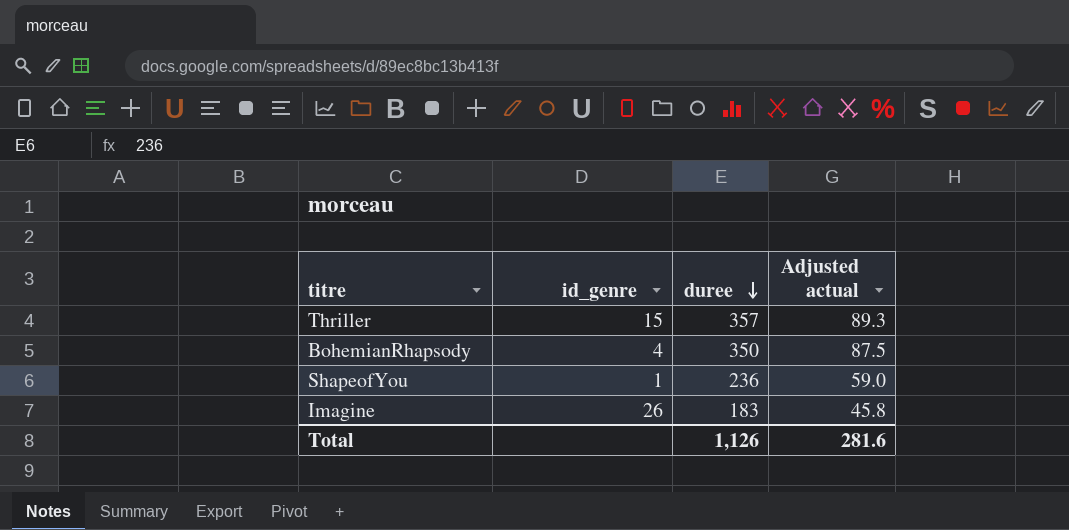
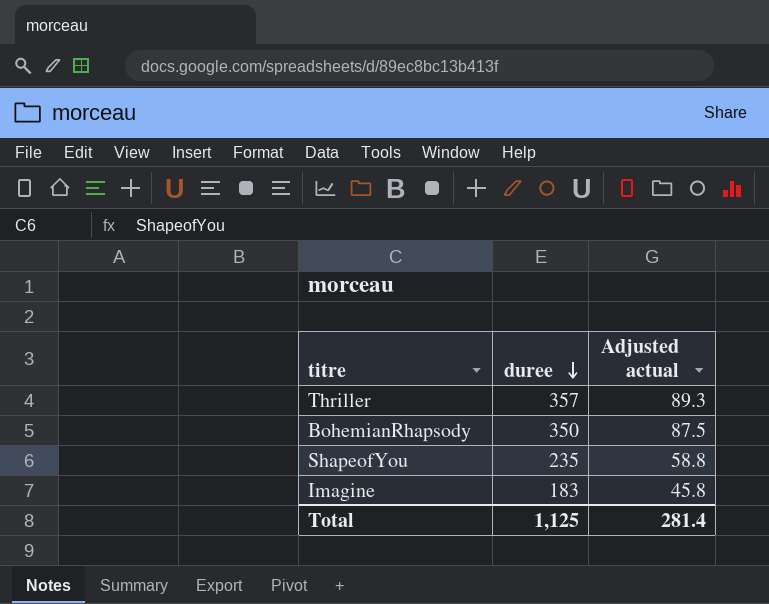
column id_genre | position: 2 -> none
ShapeofYou | duree: 236 -> 235
ShapeofYou | Adjusted actual: 59.0 -> 58.8
Total | duree: 1,126 -> 1,125
Total | Adjusted actual: 281.6 -> 281.4

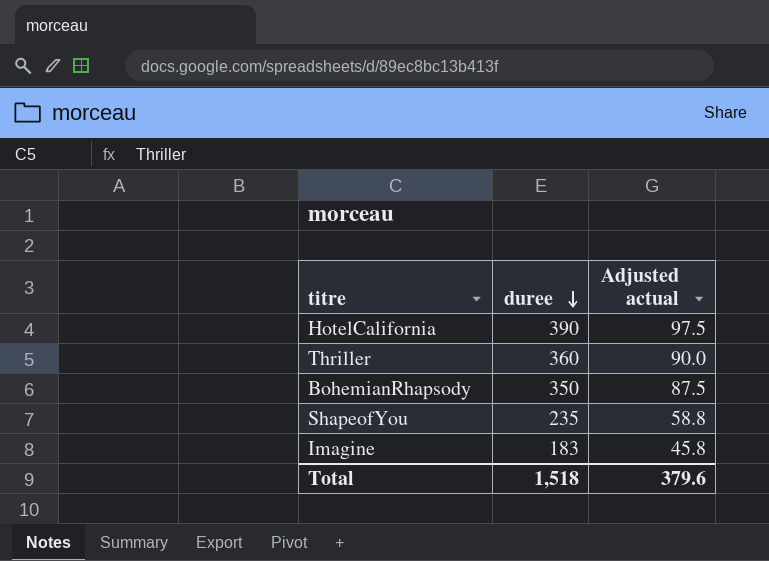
row HotelCalifornia: none -> 390 | 97.5
Thriller | duree: 357 -> 360
Thriller | Adjusted actual: 89.3 -> 90.0
Total | duree: 1,125 -> 1,518
Total | Adjusted actual: 281.4 -> 379.6

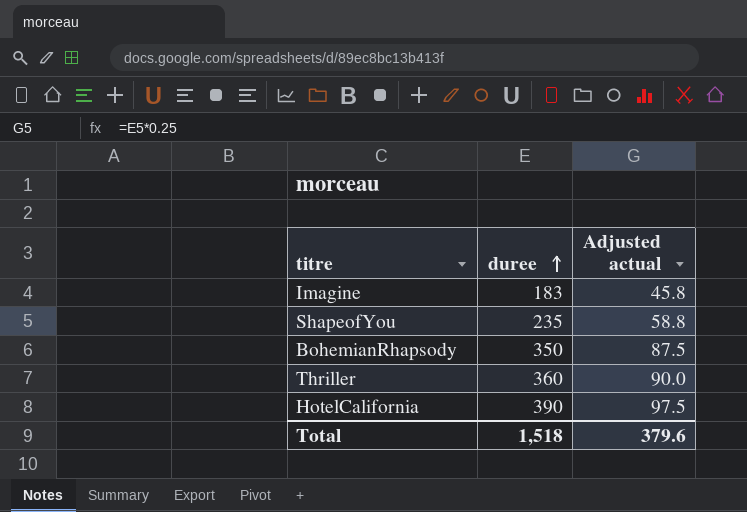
row order: duree descending -> duree ascending

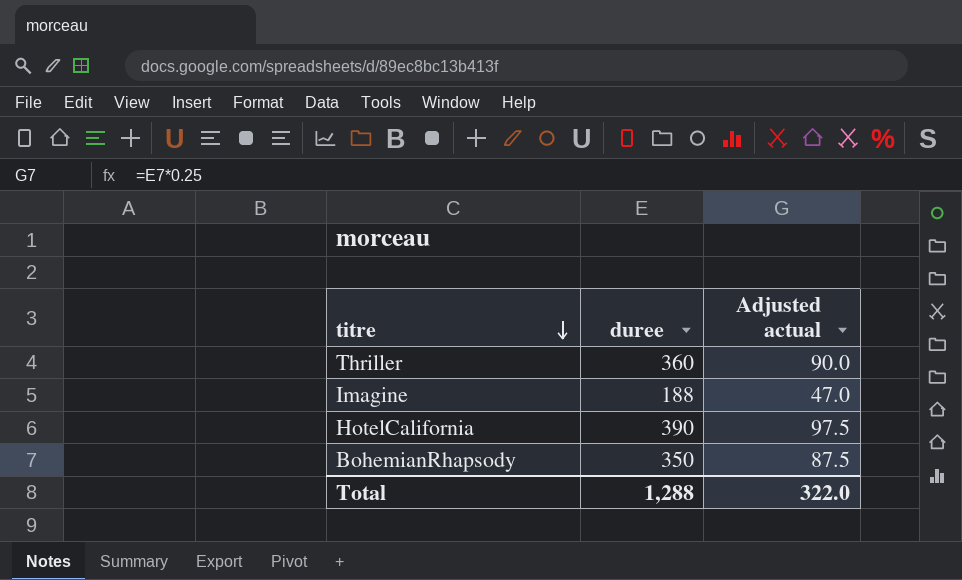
row order: duree ascending -> titre descending
row ShapeofYou: 235 | 58.8 -> none
Imagine | duree: 183 -> 188
Imagine | Adjusted actual: 45.8 -> 47.0
Total | duree: 1,518 -> 1,288
Total | Adjusted actual: 379.6 -> 322.0

